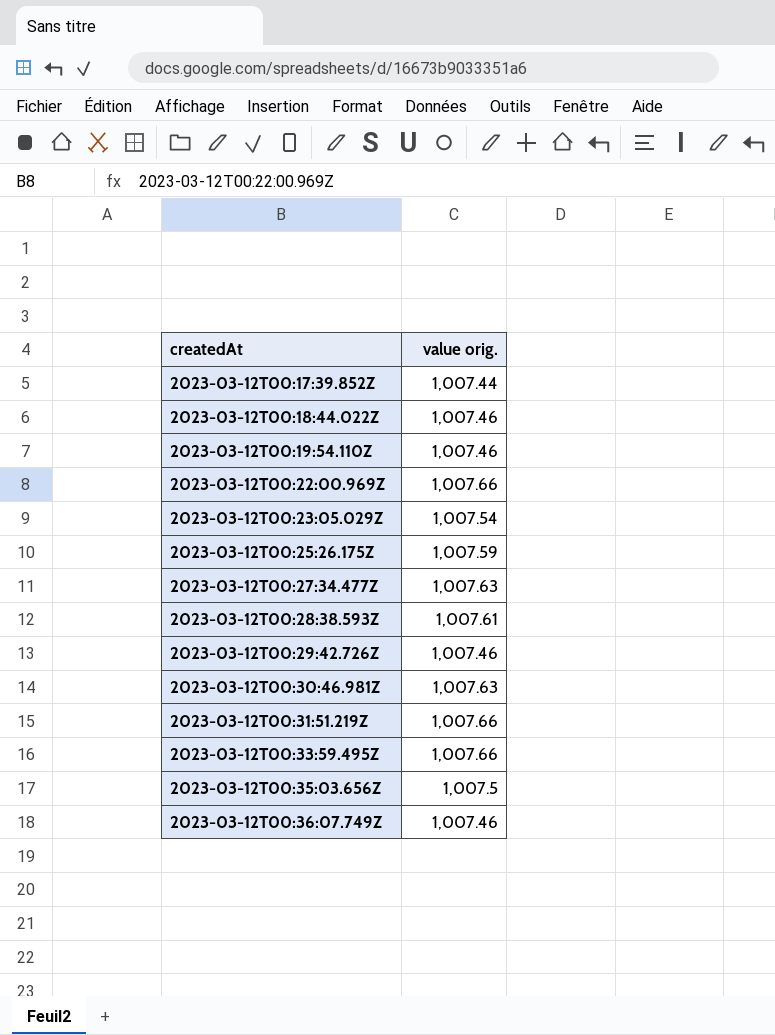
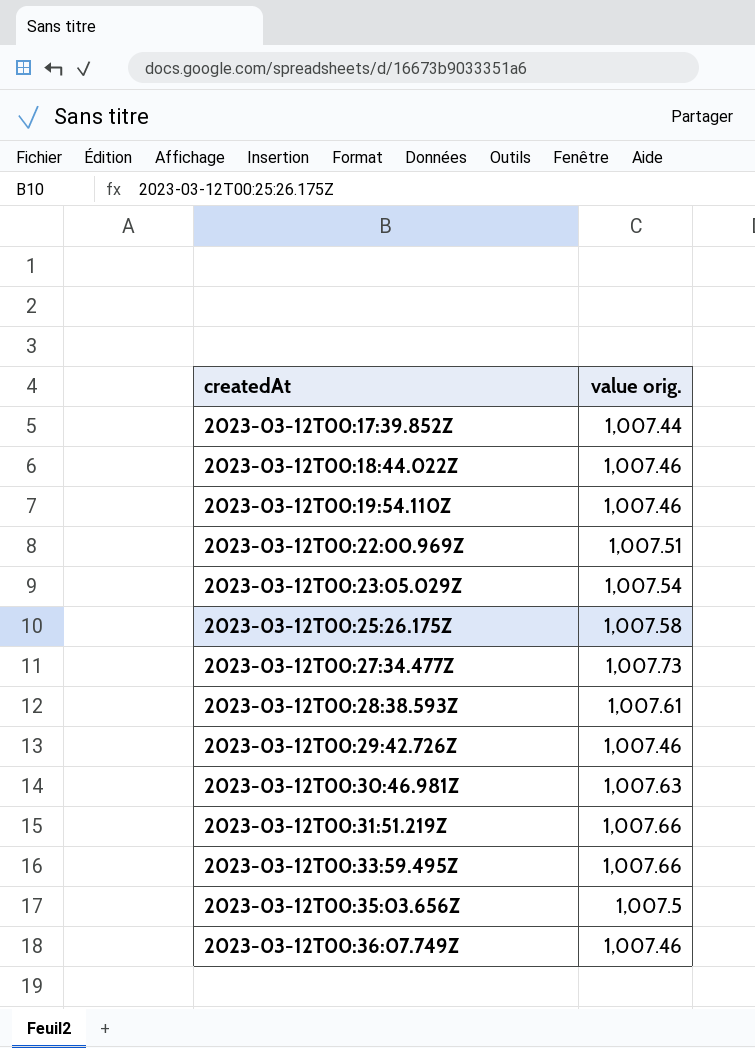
2023-03-12T00:22:00.969Z | value orig.: 1,007.66 -> 1,007.51
2023-03-12T00:25:26.175Z | value orig.: 1,007.59 -> 1,007.58
2023-03-12T00:27:34.477Z | value orig.: 1,007.63 -> 1,007.73

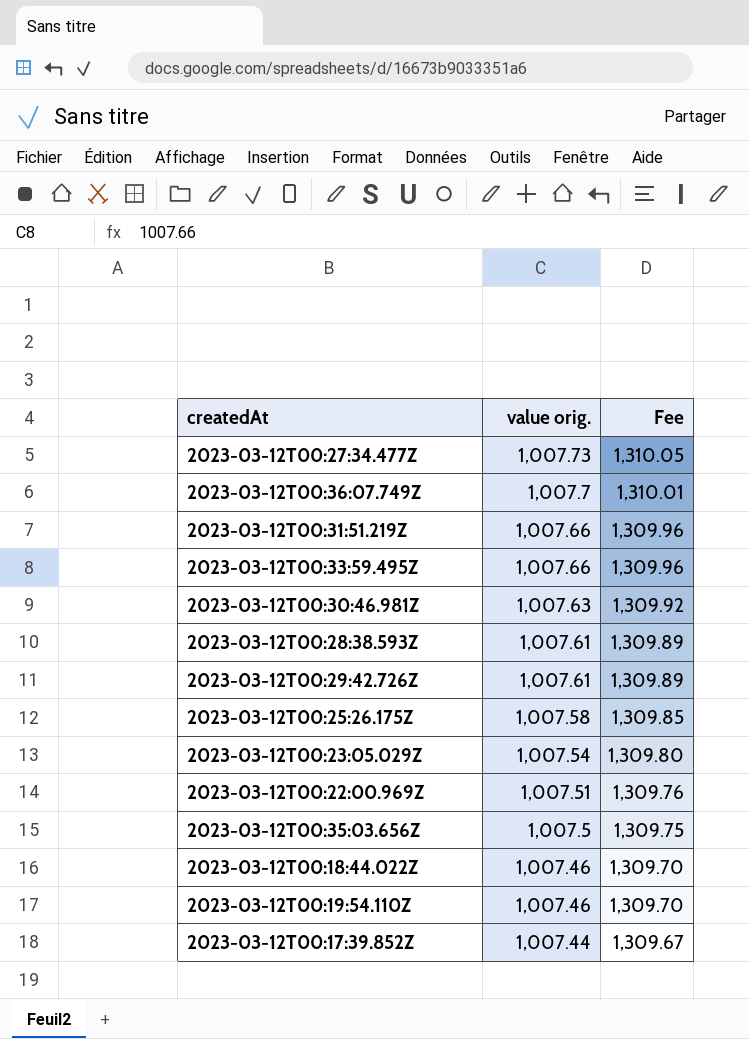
row order: createdAt ascending -> value orig. descending
column Fee | formula: none -> [value orig.] * 1.3
2023-03-12T00:36:07.749Z | value orig.: 1,007.46 -> 1,007.7
2023-03-12T00:29:42.726Z | value orig.: 1,007.46 -> 1,007.61

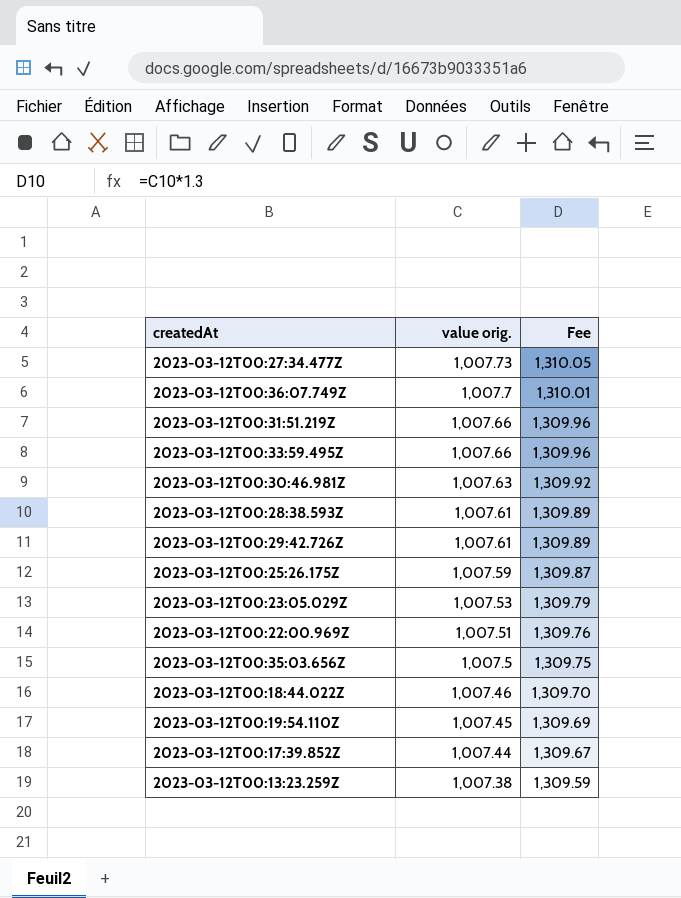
2023-03-12T00:25:26.175Z | value orig.: 1,007.58 -> 1,007.59
2023-03-12T00:25:26.175Z | Fee: 1,309.85 -> 1,309.87
2023-03-12T00:23:05.029Z | value orig.: 1,007.54 -> 1,007.53
2023-03-12T00:23:05.029Z | Fee: 1,309.80 -> 1,309.79
2023-03-12T00:19:54.110Z | value orig.: 1,007.46 -> 1,007.45
2023-03-12T00:19:54.110Z | Fee: 1,309.70 -> 1,309.69
row 2023-03-12T00:13:23.259Z: none -> 1,007.38 | 1,309.59

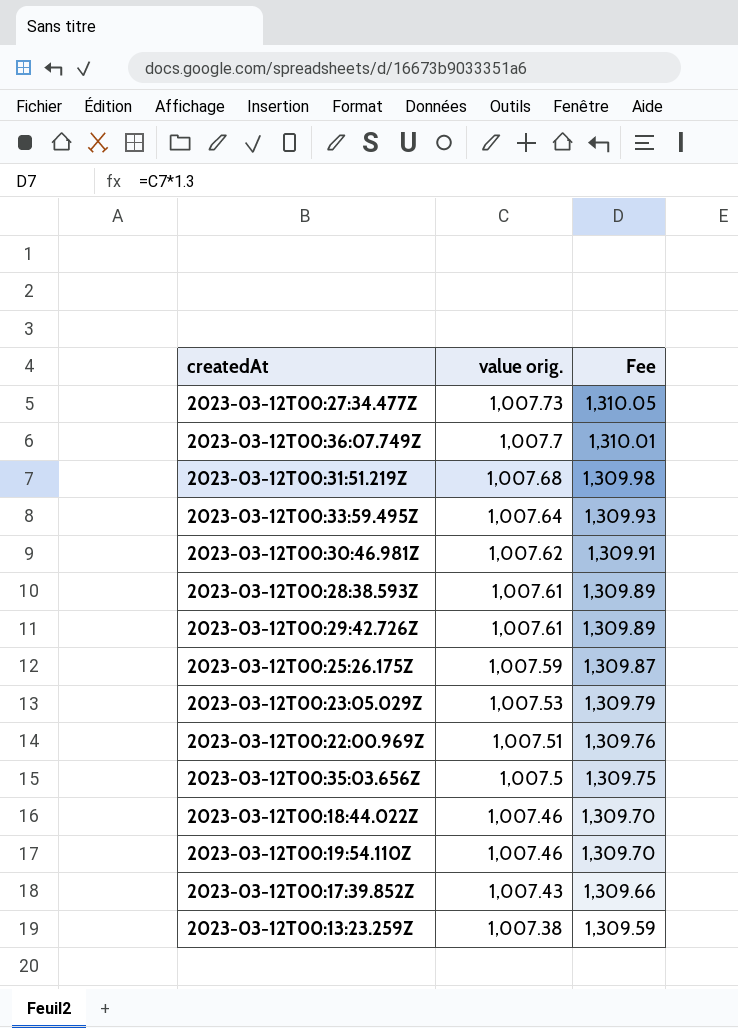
2023-03-12T00:31:51.219Z | value orig.: 1,007.66 -> 1,007.68
2023-03-12T00:31:51.219Z | Fee: 1,309.96 -> 1,309.98
2023-03-12T00:33:59.495Z | value orig.: 1,007.66 -> 1,007.64
2023-03-12T00:33:59.495Z | Fee: 1,309.96 -> 1,309.93
2023-03-12T00:30:46.981Z | value orig.: 1,007.63 -> 1,007.62
2023-03-12T00:30:46.981Z | Fee: 1,309.92 -> 1,309.91
2023-03-12T00:19:54.110Z | value orig.: 1,007.45 -> 1,007.46
2023-03-12T00:19:54.110Z | Fee: 1,309.69 -> 1,309.70
2023-03-12T00:17:39.852Z | value orig.: 1,007.44 -> 1,007.43
2023-03-12T00:17:39.852Z | Fee: 1,309.67 -> 1,309.66

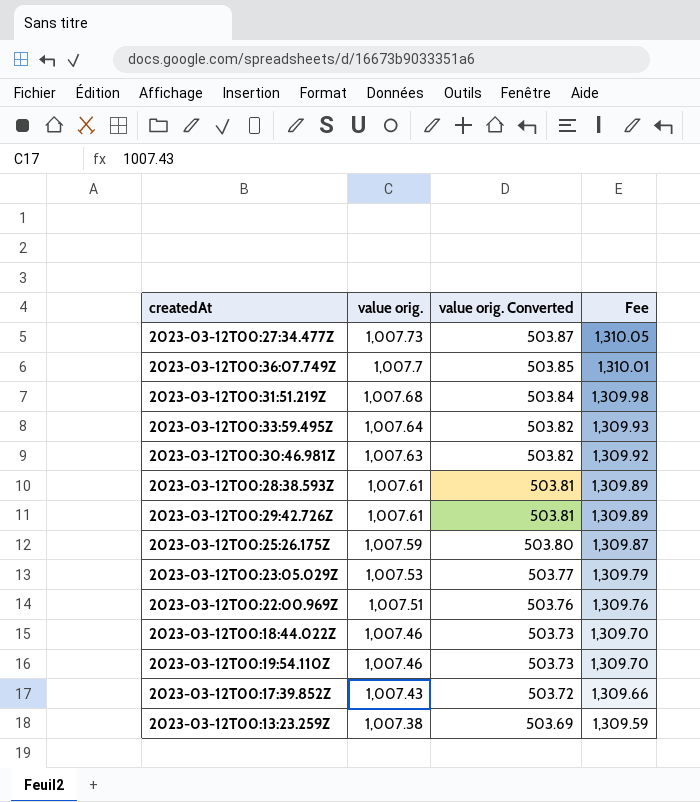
column value orig. Converted | formula: none -> [value orig.] * 0.5
row 2023-03-12T00:35:03.656Z: 1,007.5 | 1,309.75 -> none
2023-03-12T00:30:46.981Z | value orig.: 1,007.62 -> 1,007.63
2023-03-12T00:30:46.981Z | Fee: 1,309.91 -> 1,309.92

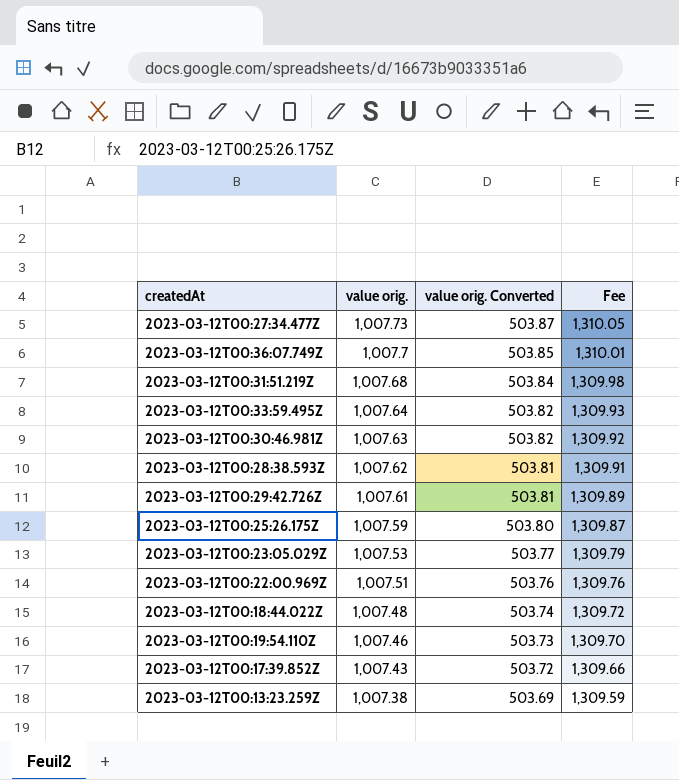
2023-03-12T00:28:38.593Z | value orig.: 1,007.61 -> 1,007.62
2023-03-12T00:28:38.593Z | Fee: 1,309.89 -> 1,309.91
2023-03-12T00:18:44.022Z | value orig.: 1,007.46 -> 1,007.48
2023-03-12T00:18:44.022Z | value orig. Converted: 503.73 -> 503.74
2023-03-12T00:18:44.022Z | Fee: 1,309.70 -> 1,309.72

